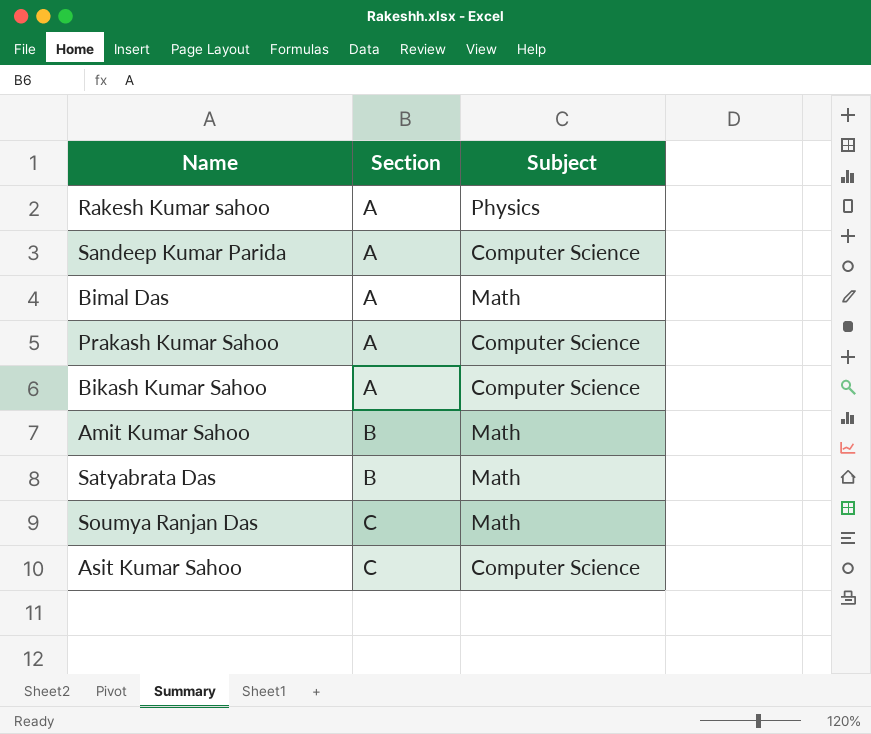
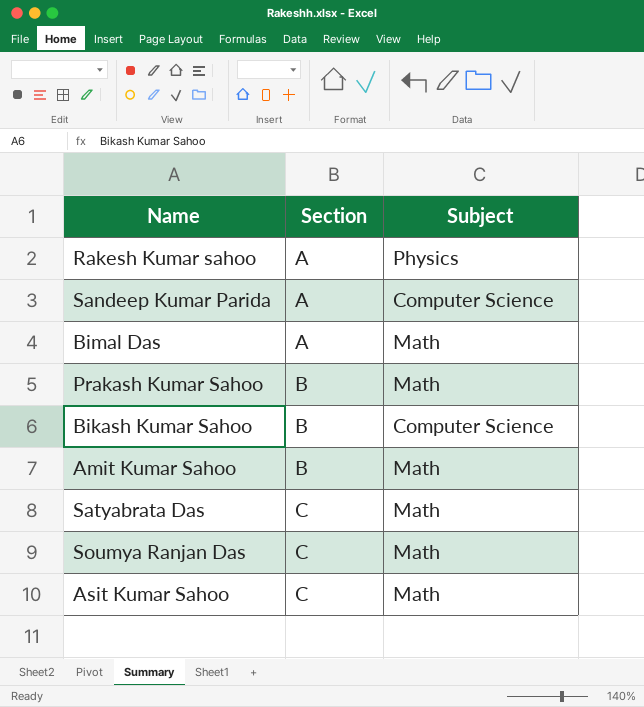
Prakash Kumar Sahoo | Section: A -> B
Prakash Kumar Sahoo | Subject: Computer Science -> Math
Bikash Kumar Sahoo | Section: A -> B
Satyabrata Das | Section: B -> C
Asit Kumar Sahoo | Subject: Computer Science -> Math

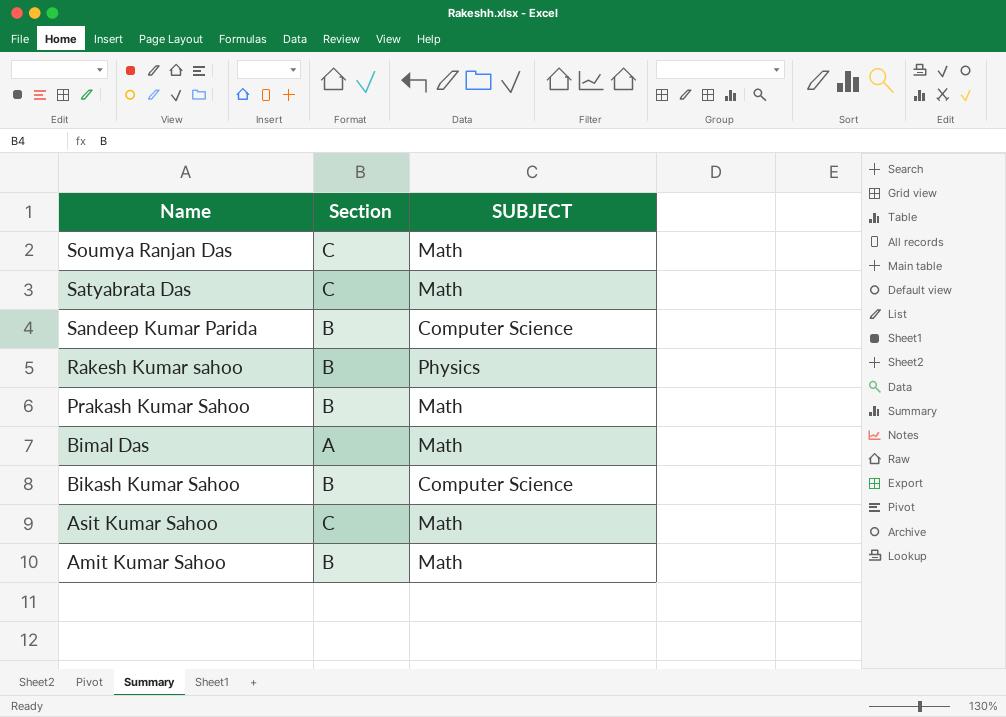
row order: Section ascending -> Name descending
column name: Subject -> SUBJECT
Sandeep Kumar Parida | Section: A -> B
Rakesh Kumar sahoo | Section: A -> B

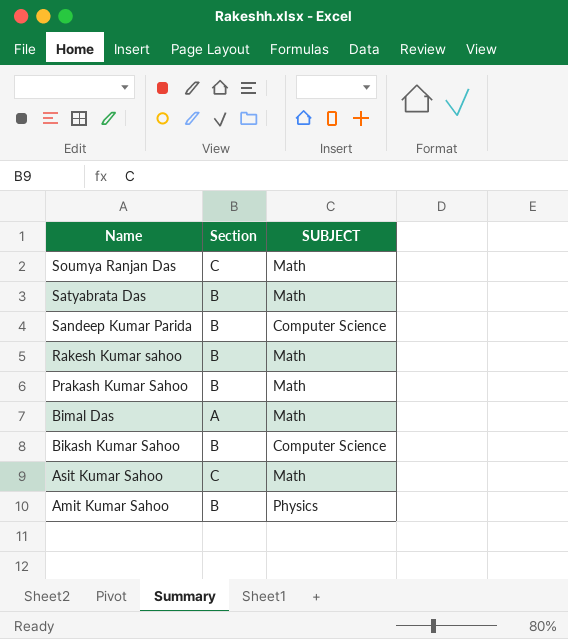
Satyabrata Das | Section: C -> B
Rakesh Kumar sahoo | SUBJECT: Physics -> Math
Amit Kumar Sahoo | SUBJECT: Math -> Physics

